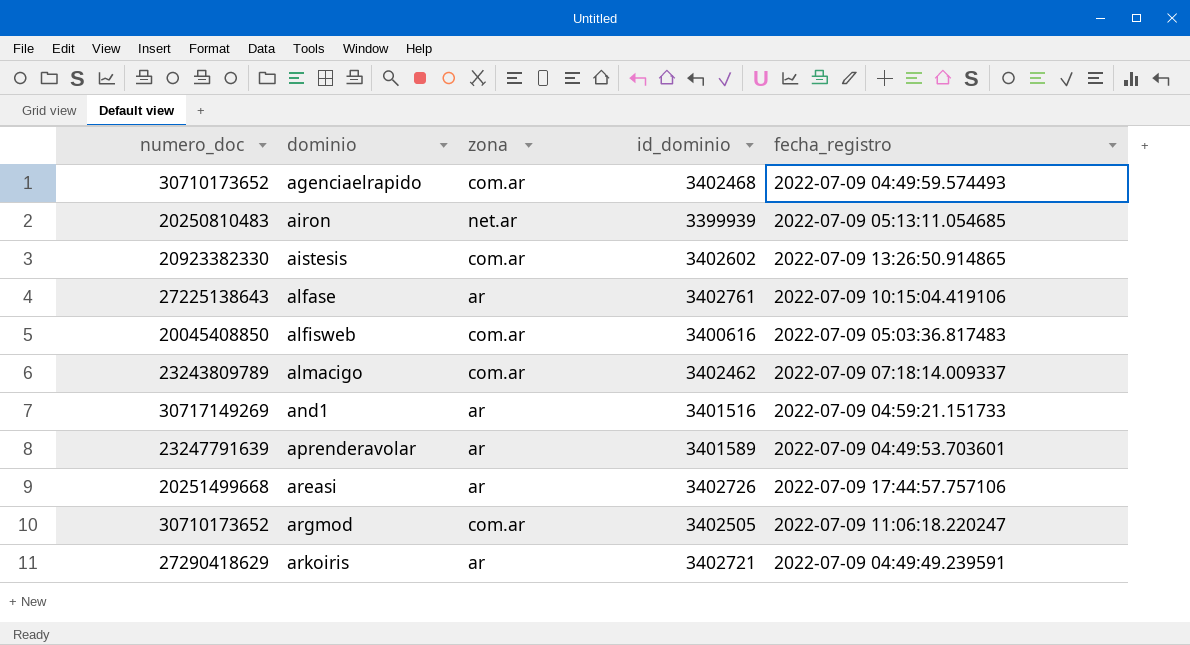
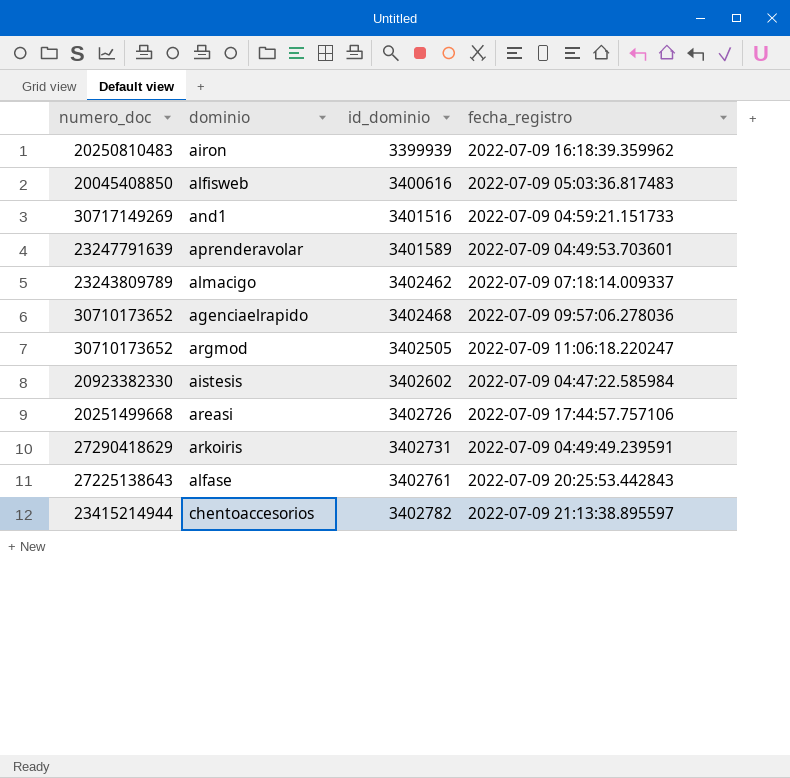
row order: dominio ascending -> id_dominio ascending
column zona | position: 3 -> none
airon | fecha_registro: 2022-07-09 05:13:11.054685 -> 2022-07-09 16:18:39.359962
agenciaelrapido | fecha_registro: 2022-07-09 04:49:59.574493 -> 2022-07-09 09:57:06.278036
aistesis | fecha_registro: 2022-07-09 13:26:50.914865 -> 2022-07-09 04:47:22.585984
arkoiris | id_dominio: 3402721 -> 3402731
alfase | fecha_registro: 2022-07-09 10:15:04.419106 -> 2022-07-09 20:25:53.442843
row chentoaccesorios: none -> 23415214944 | 3402782 | 2022-07-09 21:13:38.895597

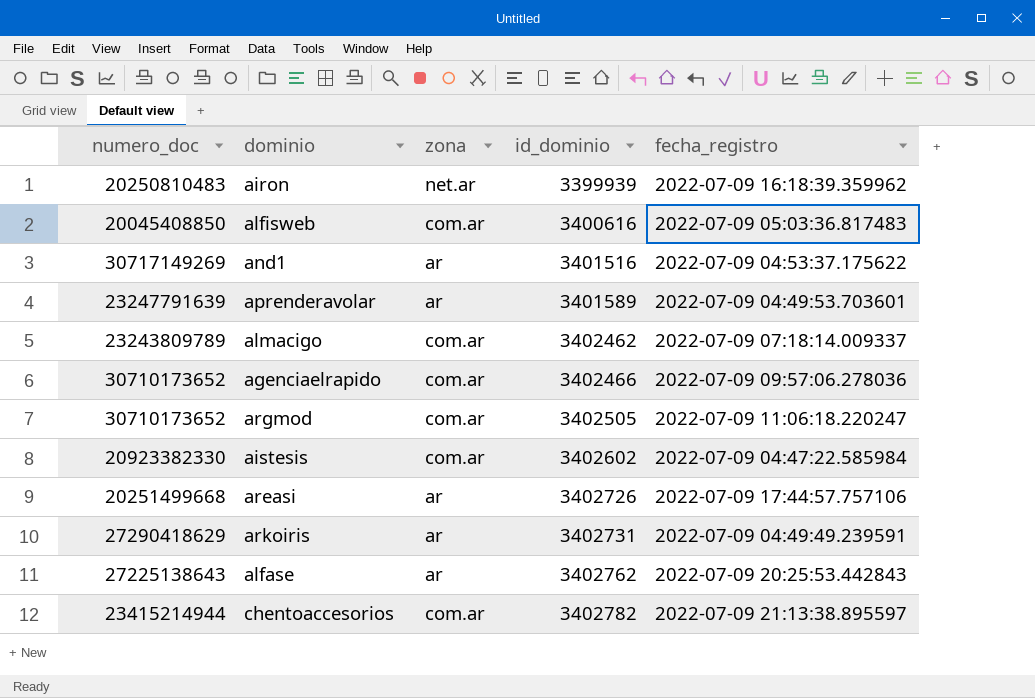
column zona | position: none -> 3
and1 | fecha_registro: 2022-07-09 04:59:21.151733 -> 2022-07-09 04:53:37.175622
agenciaelrapido | id_dominio: 3402468 -> 3402466
alfase | id_dominio: 3402761 -> 3402762

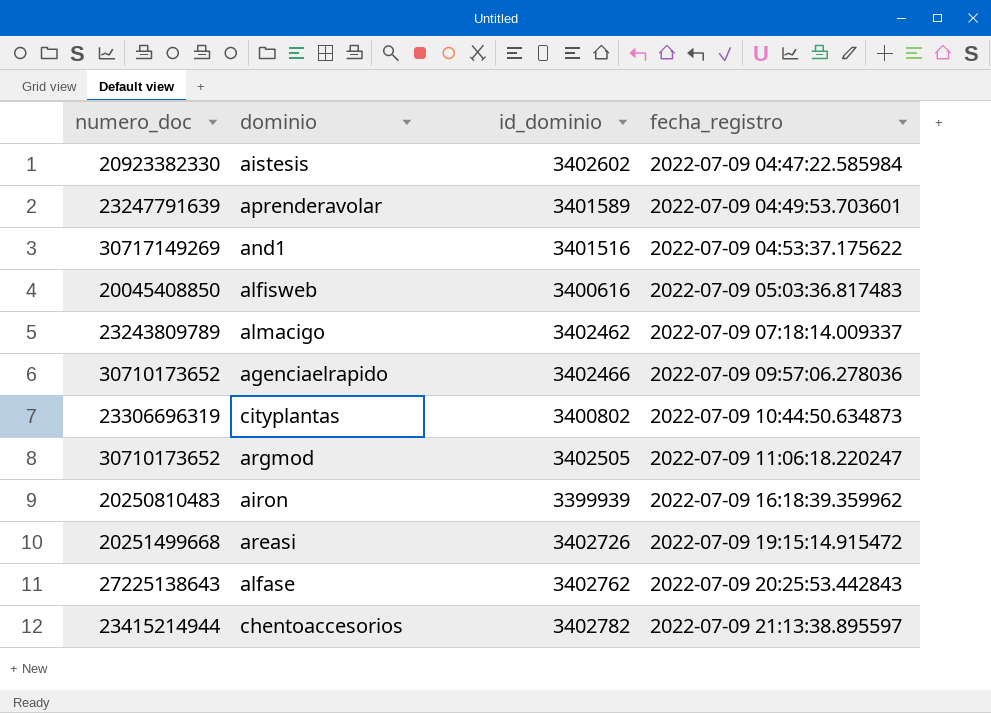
row order: id_dominio ascending -> fecha_registro ascending
column zona | position: 3 -> none
row arkoiris: 27290418629 | ar | 3402731 | 2022-07-09 04:49:49.239591 -> none
row cityplantas: none -> 23306696319 | 3400802 | 2022-07-09 10:44:50.634873
areasi | fecha_registro: 2022-07-09 17:44:57.757106 -> 2022-07-09 19:15:14.915472

